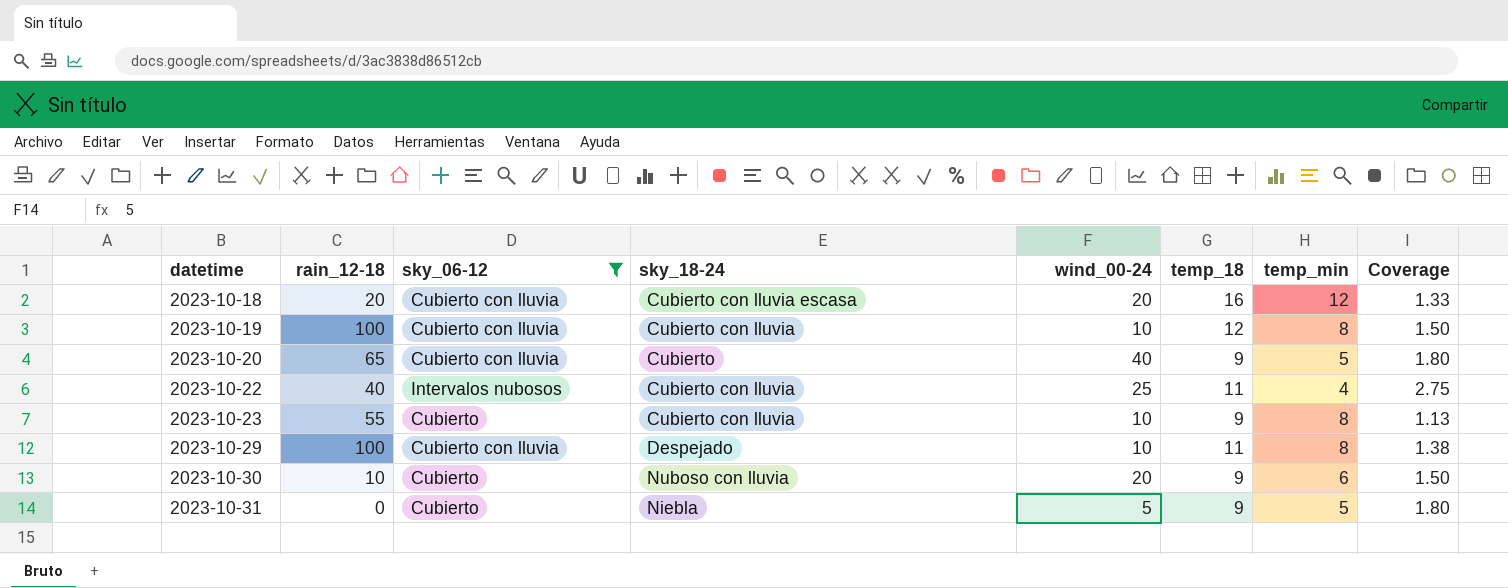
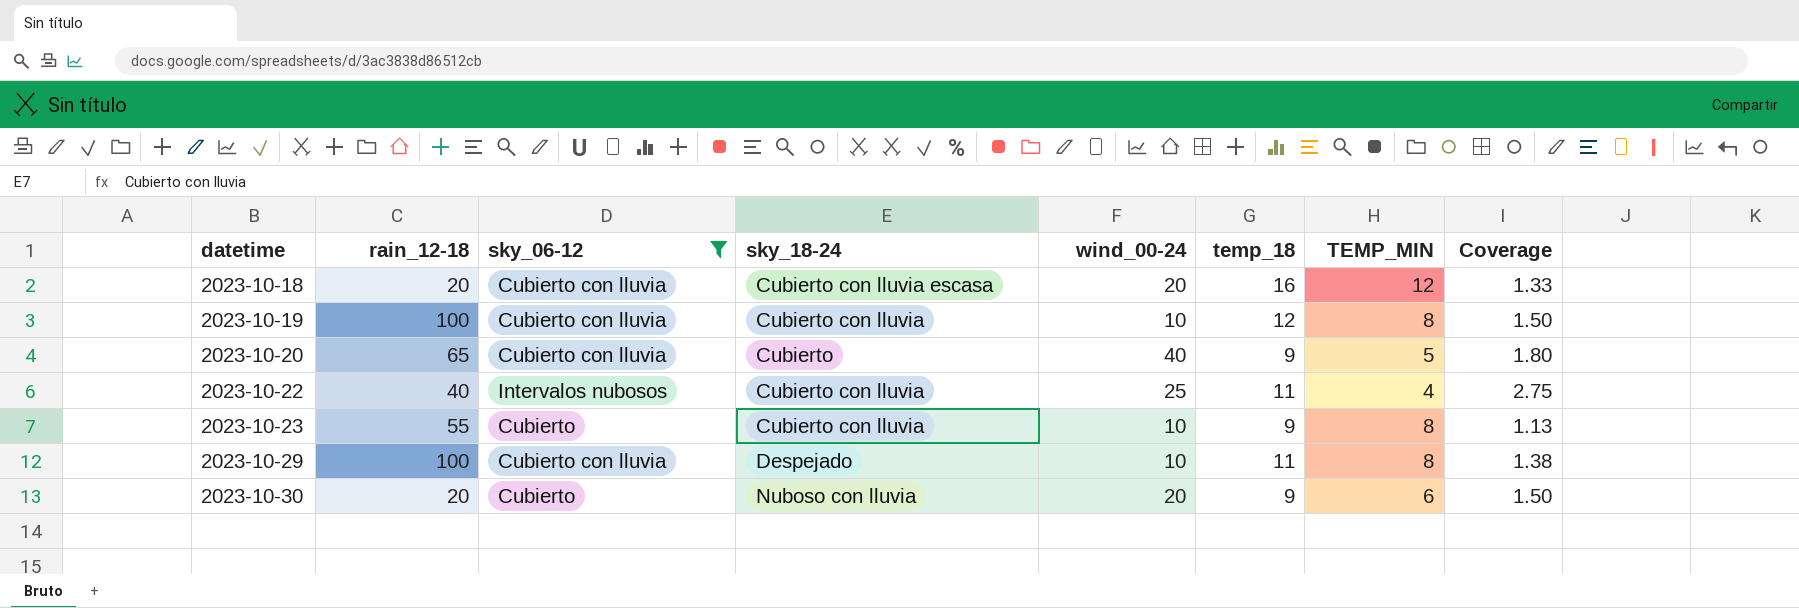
column name: temp_min -> TEMP_MIN
row 2023-10-31: 0 | Cubierto | Niebla | 5 | 9 | 5 | 1.80 -> none
2023-10-30 | rain_12-18: 10 -> 20

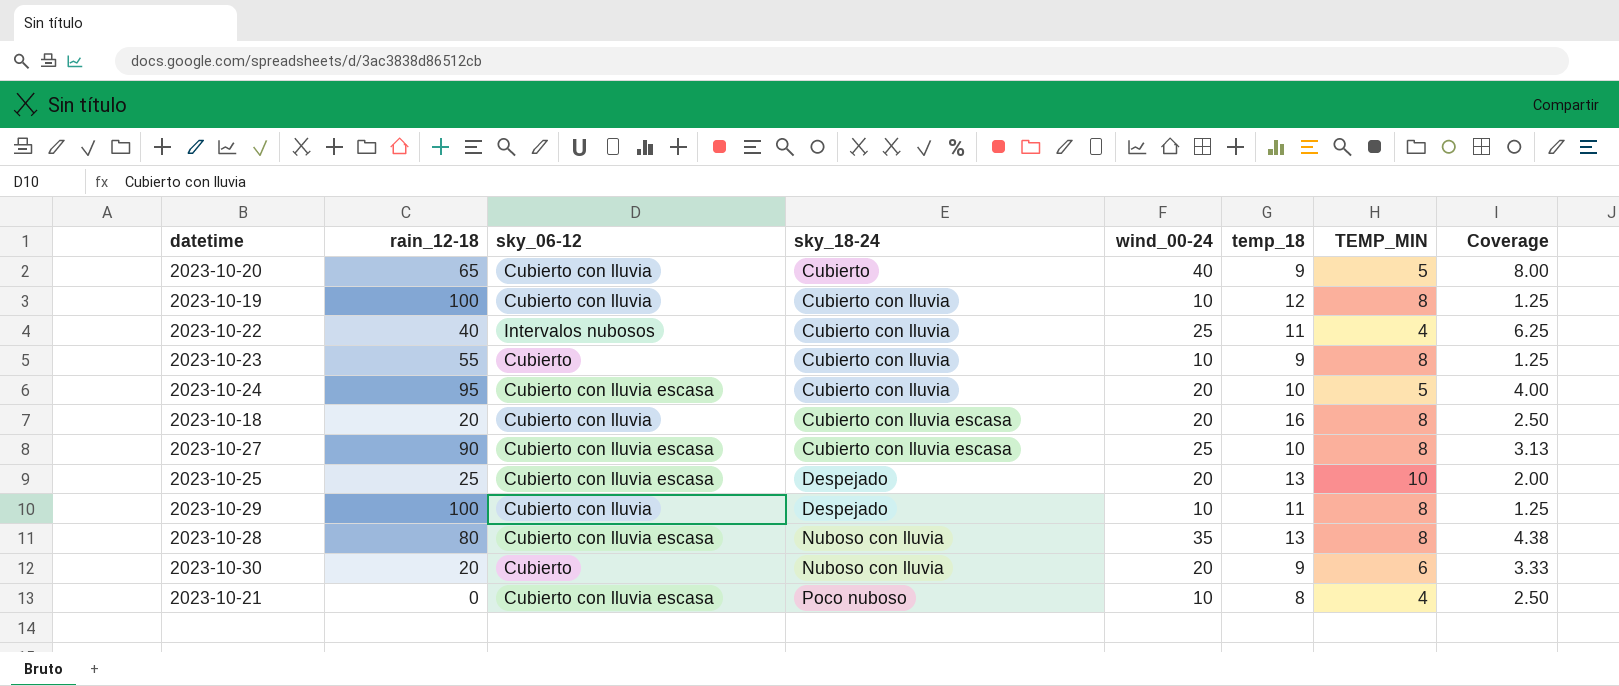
filter: sky_06-12 != Cubierto con lluvia escasa -> none
row order: datetime ascending -> sky_18-24 ascending
column Coverage | formula: [temp_18] / [TEMP_MIN] -> [wind_00-24] / [TEMP_MIN]
2023-10-18 | TEMP_MIN: 12 -> 8

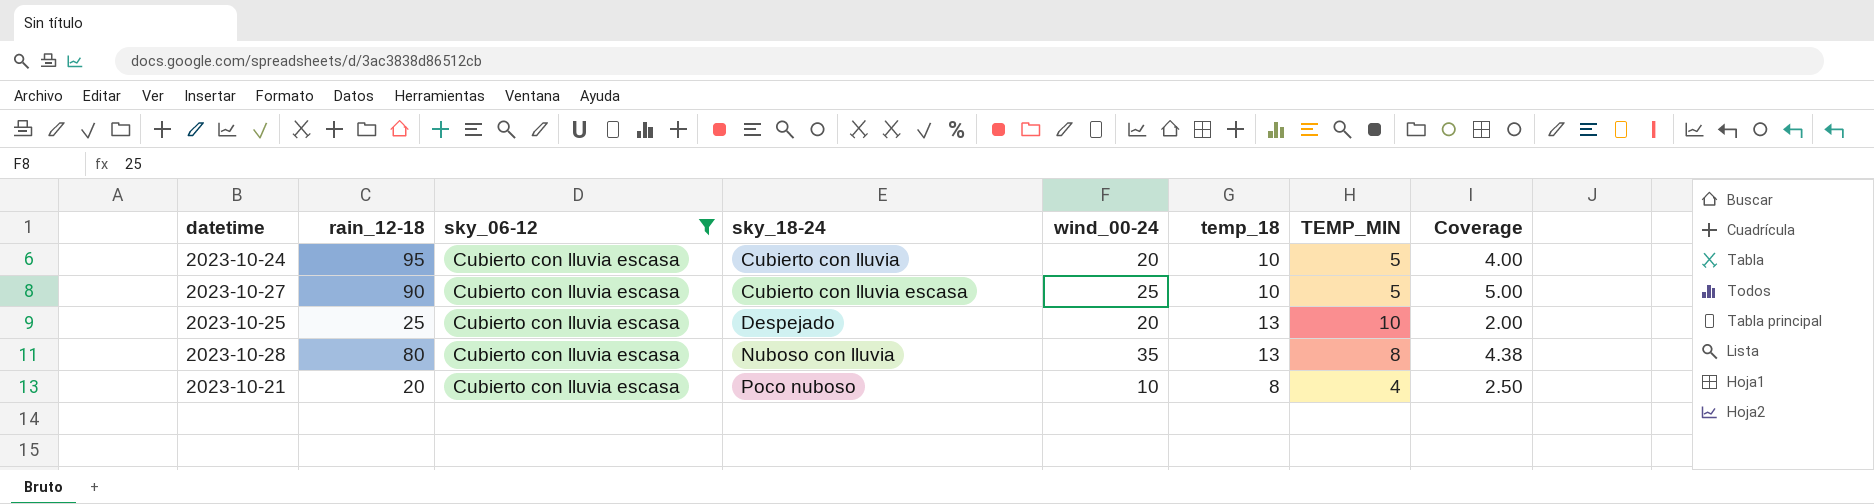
filter: none -> sky_06-12 = Cubierto con lluvia escasa
2023-10-27 | TEMP_MIN: 8 -> 5
2023-10-27 | Coverage: 3.13 -> 5.00
2023-10-21 | rain_12-18: 0 -> 20

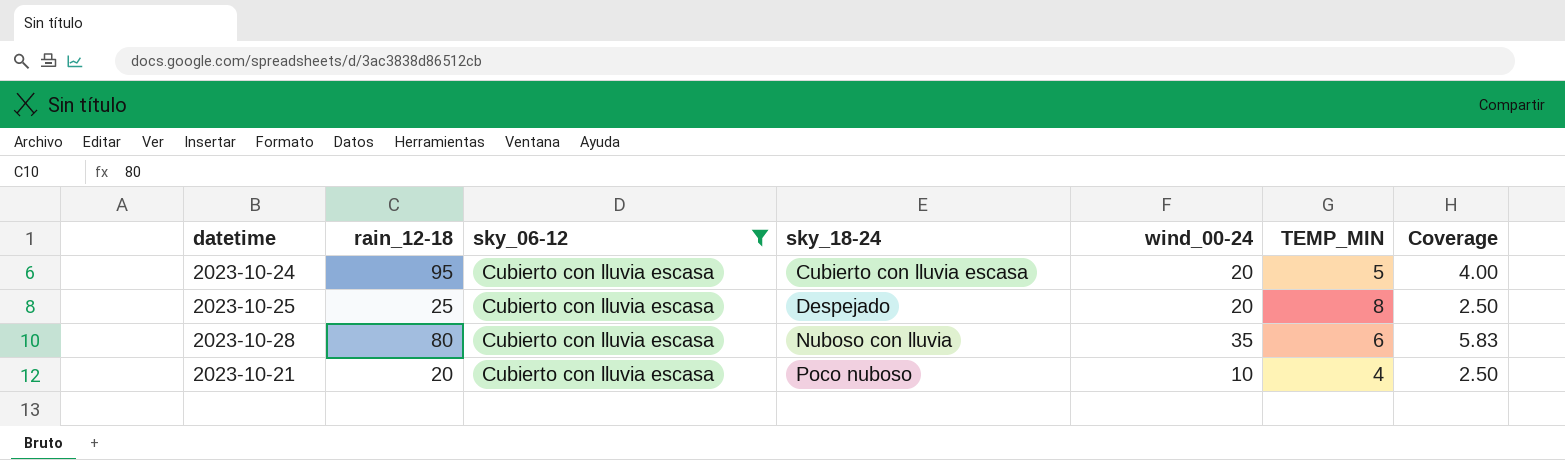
column temp_18 | position: 6 -> none
row 2023-10-27: 90 | Cubierto con lluvia escasa | Cubierto con lluvia escasa | 25 | 10 | 5 | 5.00 -> none
2023-10-24 | sky_18-24: Cubierto con lluvia -> Cubierto con lluvia escasa
2023-10-25 | TEMP_MIN: 10 -> 8
2023-10-25 | Coverage: 2.00 -> 2.50
2023-10-28 | TEMP_MIN: 8 -> 6
2023-10-28 | Coverage: 4.38 -> 5.83

